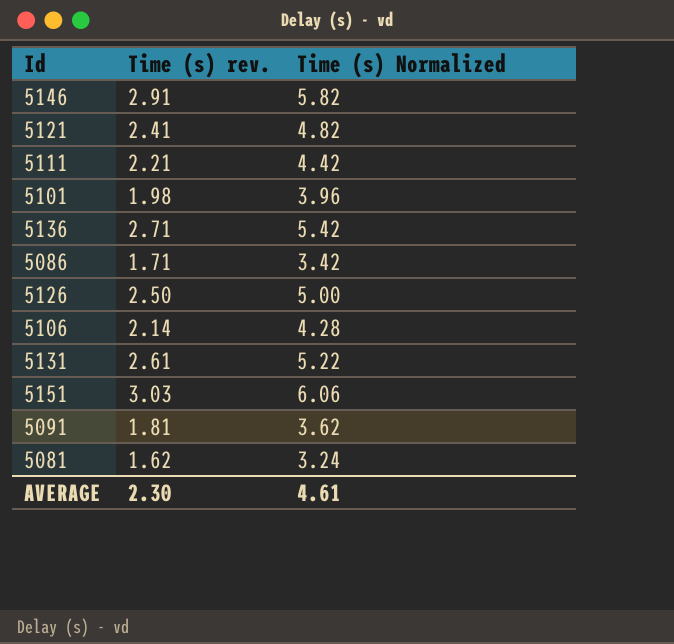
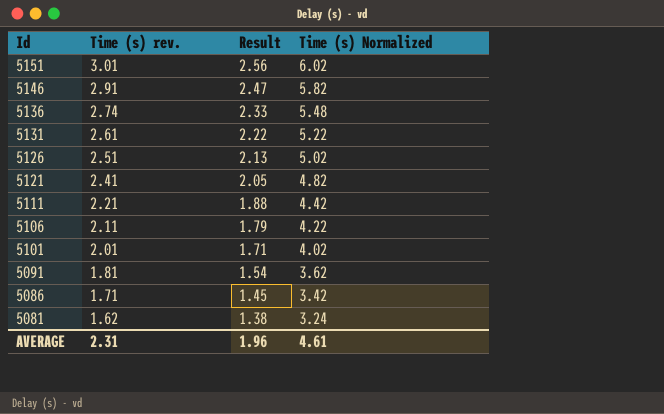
row order: none -> Id descending
column Result | formula: none -> [Time (s) rev.] * 0.85
5151 | Time (s) rev.: 3.03 -> 3.01
5151 | Time (s) Normalized: 6.06 -> 6.02
5136 | Time (s) rev.: 2.71 -> 2.74
5136 | Time (s) Normalized: 5.42 -> 5.48
5126 | Time (s) rev.: 2.50 -> 2.51
5126 | Time (s) Normalized: 5.00 -> 5.02
5106 | Time (s) rev.: 2.14 -> 2.11
5106 | Time (s) Normalized: 4.28 -> 4.22
5101 | Time (s) rev.: 1.98 -> 2.01
5101 | Time (s) Normalized: 3.96 -> 4.02
AVERAGE | Time (s) rev.: 2.30 -> 2.31

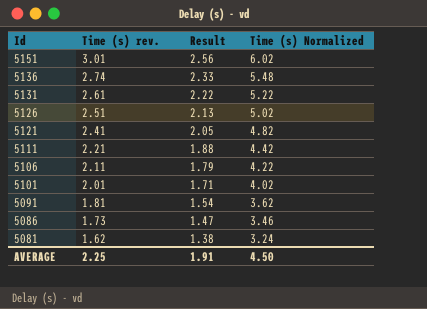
row 5146: 2.91 | 2.47 | 5.82 -> none
5086 | Time (s) rev.: 1.71 -> 1.73
5086 | Result: 1.45 -> 1.47
5086 | Time (s) Normalized: 3.42 -> 3.46
AVERAGE | Time (s) rev.: 2.31 -> 2.25
AVERAGE | Result: 1.96 -> 1.91
AVERAGE | Time (s) Normalized: 4.61 -> 4.50

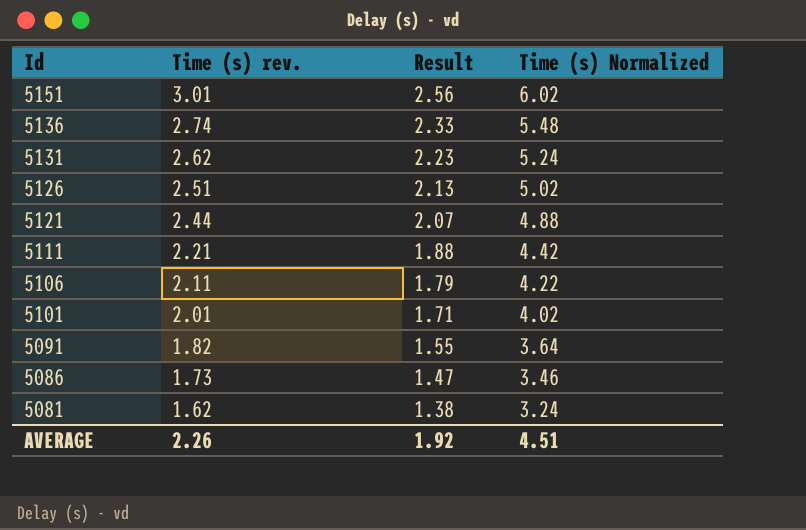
5131 | Time (s) rev.: 2.61 -> 2.62
5131 | Result: 2.22 -> 2.23
5131 | Time (s) Normalized: 5.22 -> 5.24
5121 | Time (s) rev.: 2.41 -> 2.44
5121 | Result: 2.05 -> 2.07
5121 | Time (s) Normalized: 4.82 -> 4.88
5091 | Time (s) rev.: 1.81 -> 1.82
5091 | Result: 1.54 -> 1.55
5091 | Time (s) Normalized: 3.62 -> 3.64
AVERAGE | Time (s) rev.: 2.25 -> 2.26
AVERAGE | Result: 1.91 -> 1.92
AVERAGE | Time (s) Normalized: 4.50 -> 4.51

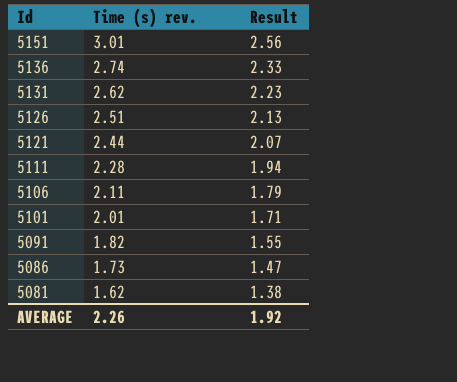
column Time (s) Normalized | formula: [Time (s) rev.] * 2 -> none
5111 | Time (s) rev.: 2.21 -> 2.28
5111 | Result: 1.88 -> 1.94

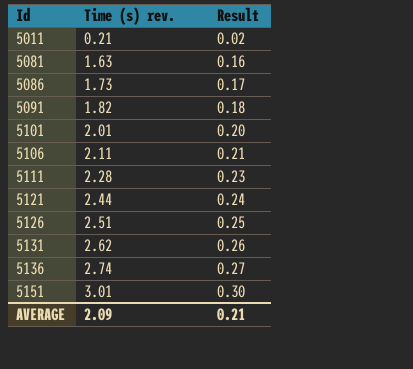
row order: Id descending -> Id ascending
column Result | formula: [Time (s) rev.] * 0.85 -> [Time (s) rev.] * 0.1
row 5011: none -> 0.21 | 0.02
5081 | Time (s) rev.: 1.62 -> 1.63
AVERAGE | Time (s) rev.: 2.26 -> 2.09
AVERAGE | Result: 1.92 -> 0.21

